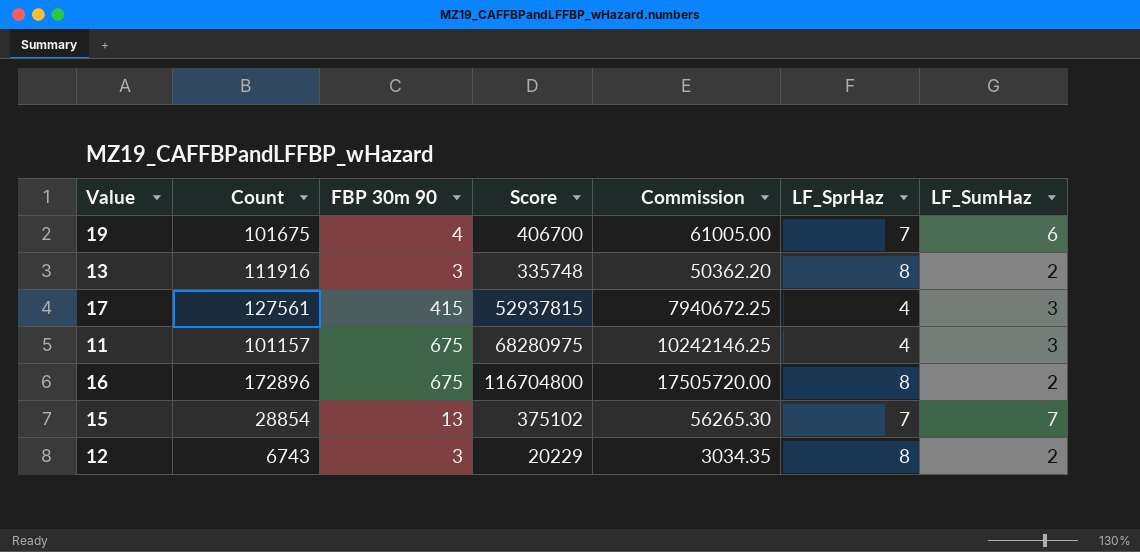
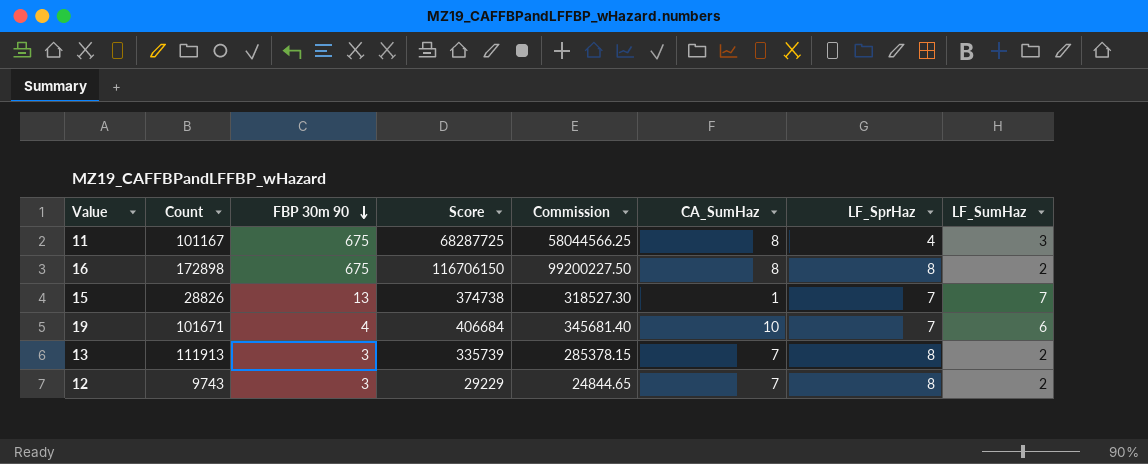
row order: none -> FBP 30m 90 descending
column Commission | formula: [Score] * 0.15 -> [Score] * 0.85
column CA_SumHaz | position: none -> 6
row 17: 127561 | 415 | 52937815 | 7940672.25 | 4 | 3 -> none
11 | Count: 101157 -> 101167
11 | Score: 68280975 -> 68287725
16 | Count: 172896 -> 172898
16 | Score: 116704800 -> 116706150
15 | Count: 28854 -> 28826
15 | Score: 375102 -> 374738
19 | Count: 101675 -> 101671
19 | Score: 406700 -> 406684
13 | Count: 111916 -> 111913
13 | Score: 335748 -> 335739
12 | Count: 6743 -> 9743
12 | Score: 20229 -> 29229

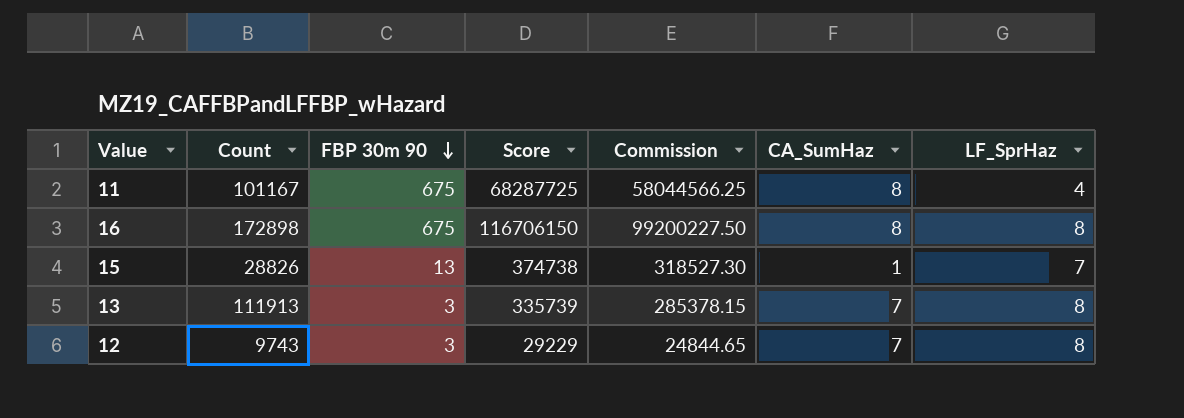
column LF_SumHaz | position: 8 -> none
row 19: 101671 | 4 | 406684 | 345681.40 | 10 | 7 | 6 -> none

